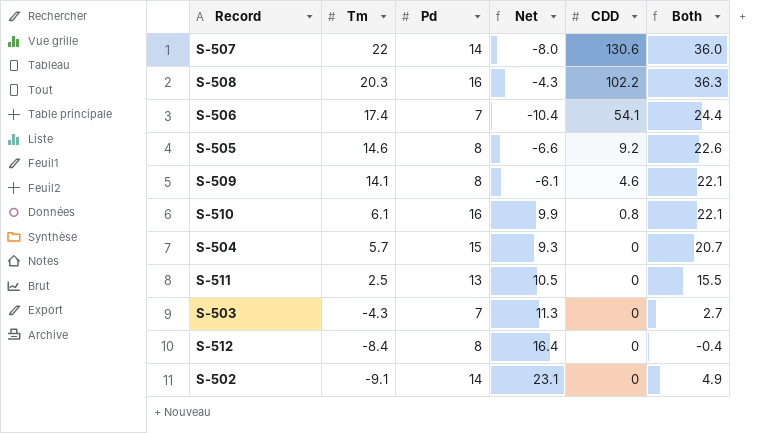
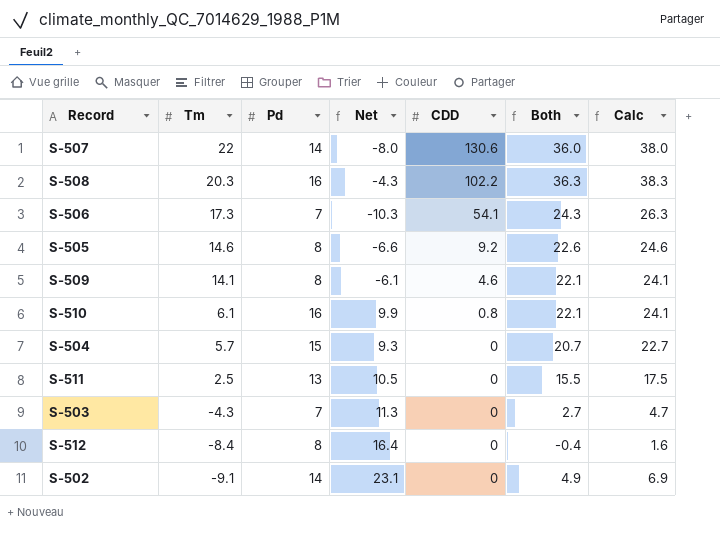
column Calc | formula: none -> [Both] + 2
S-506 | Tm: 17.4 -> 17.3
S-506 | Net: -10.4 -> -10.3
S-506 | Both: 24.4 -> 24.3

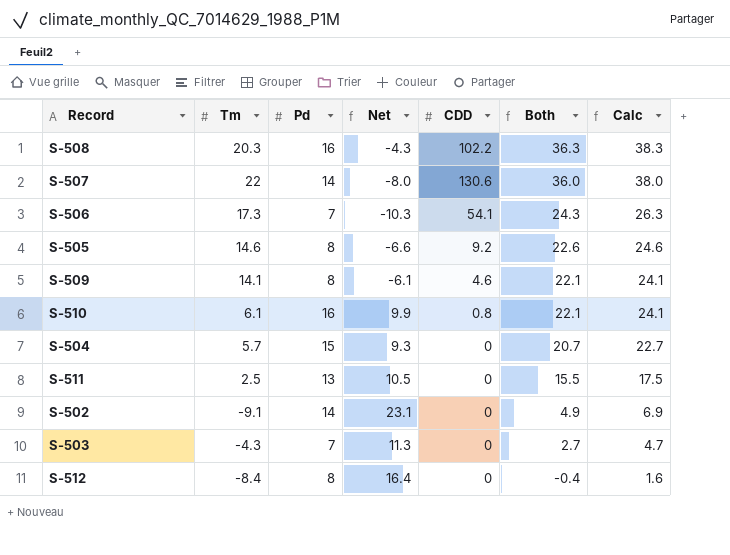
row order: Tm descending -> Both descending

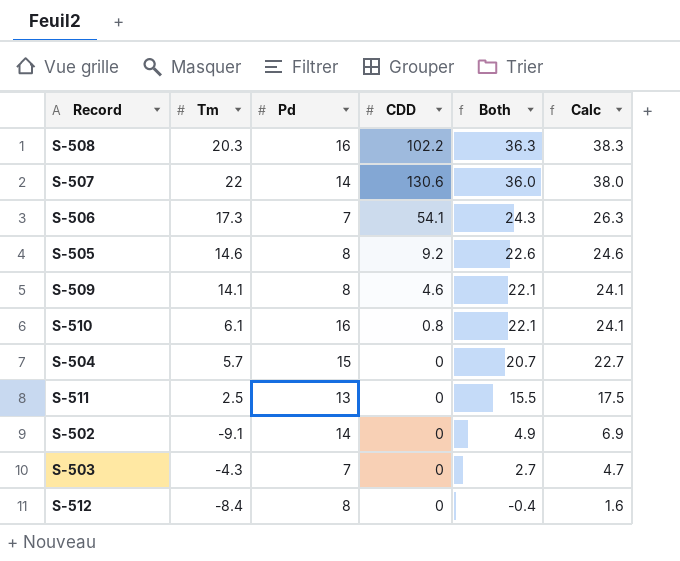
column Net | formula: [Pd] - [Tm] -> none

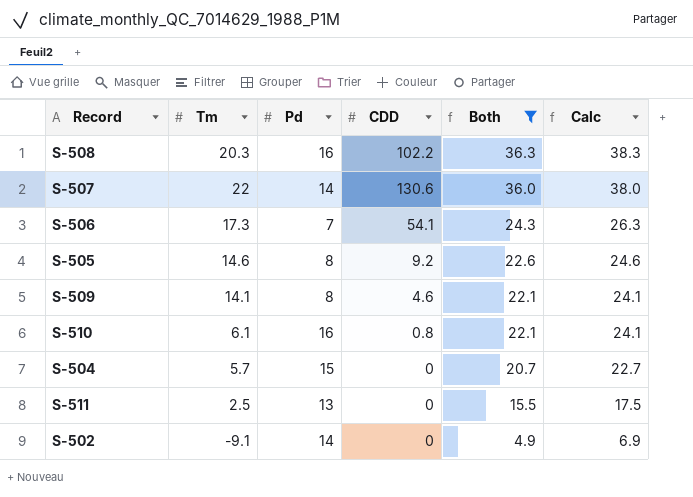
filter: none -> Both >= 4.9

